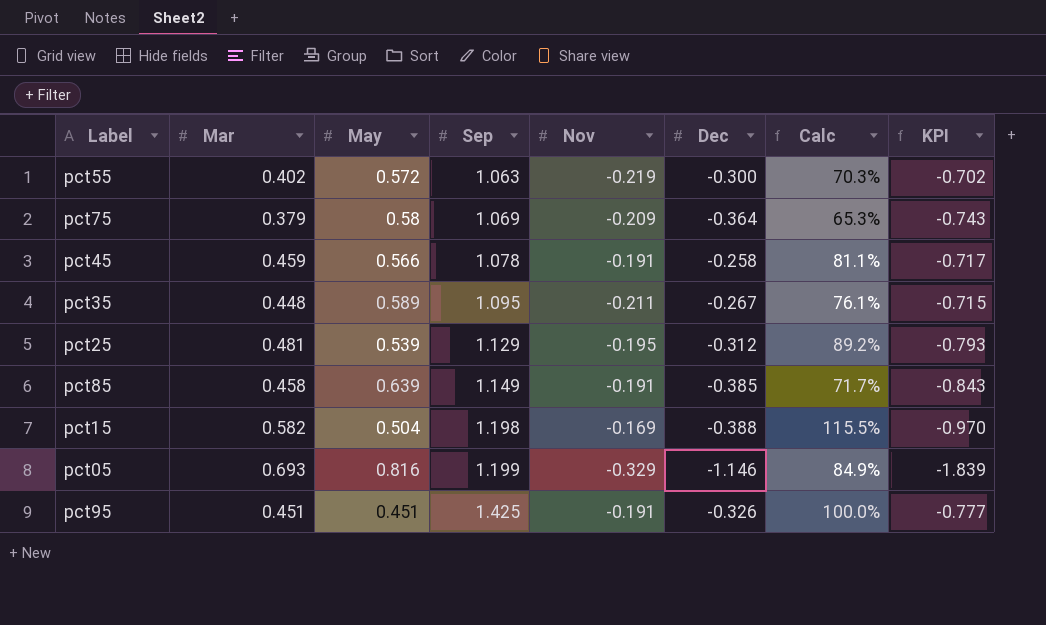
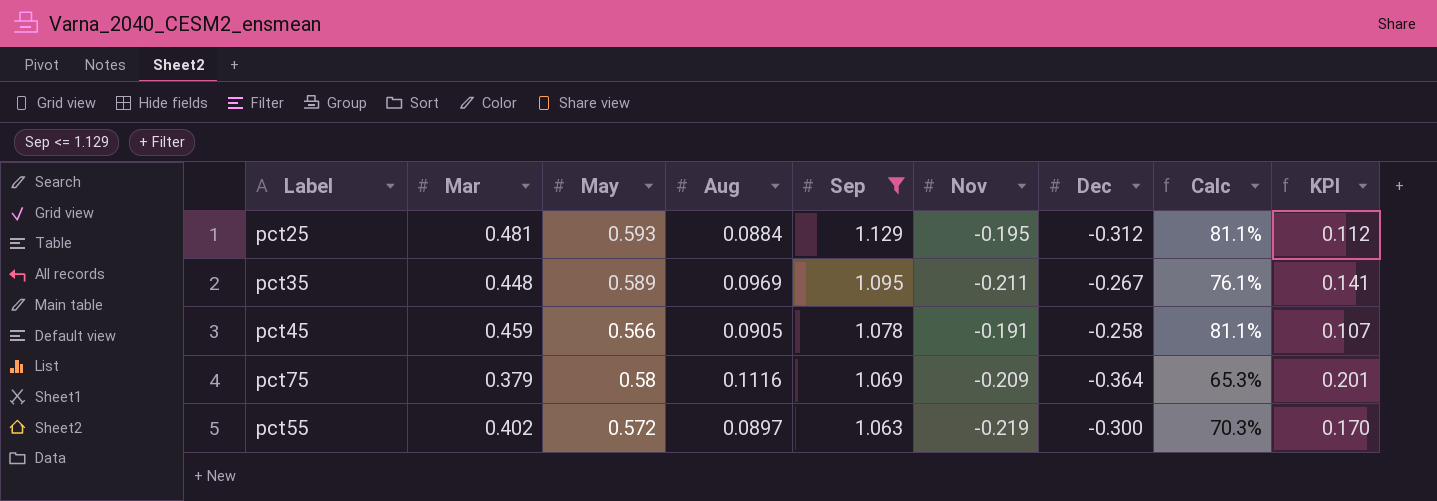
filter: none -> Sep <= 1.129
row order: Sep ascending -> Sep descending
column Aug | position: none -> 4
column KPI | formula: [Dec] - [Mar] -> [May] - [Mar]
pct25 | May: 0.539 -> 0.593
pct25 | Calc: 89.2% -> 81.1%

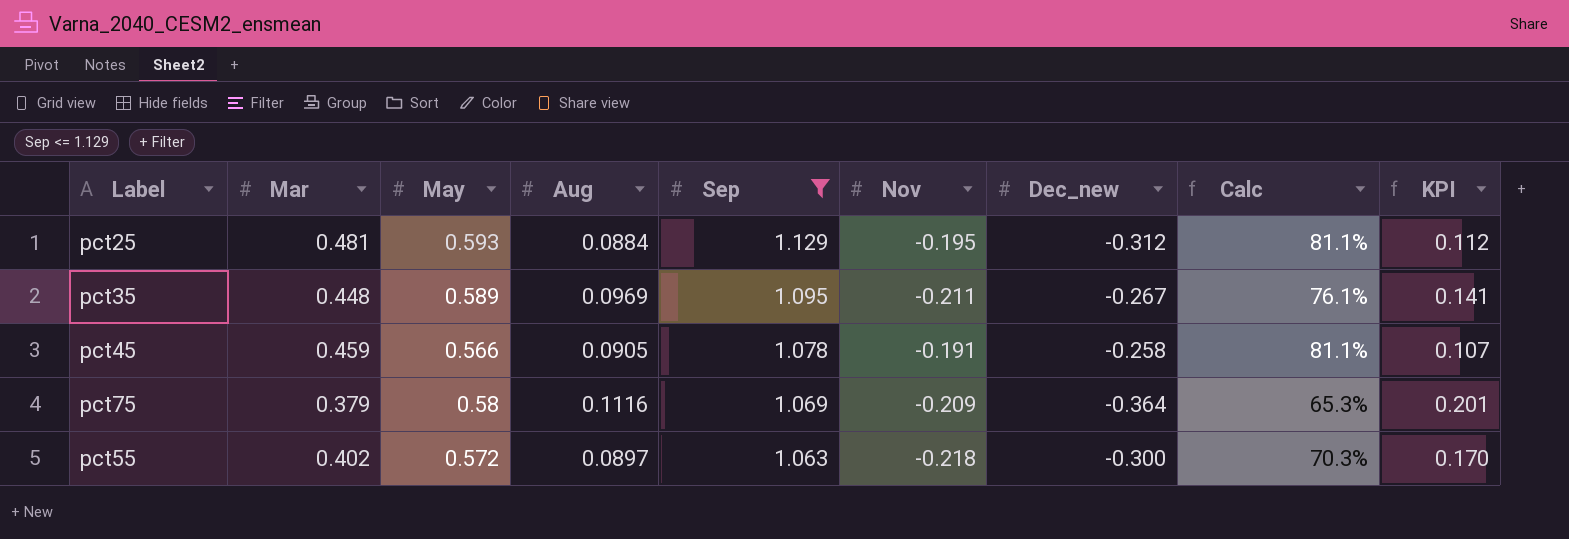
column name: Dec -> Dec_new
pct55 | Nov: -0.219 -> -0.218

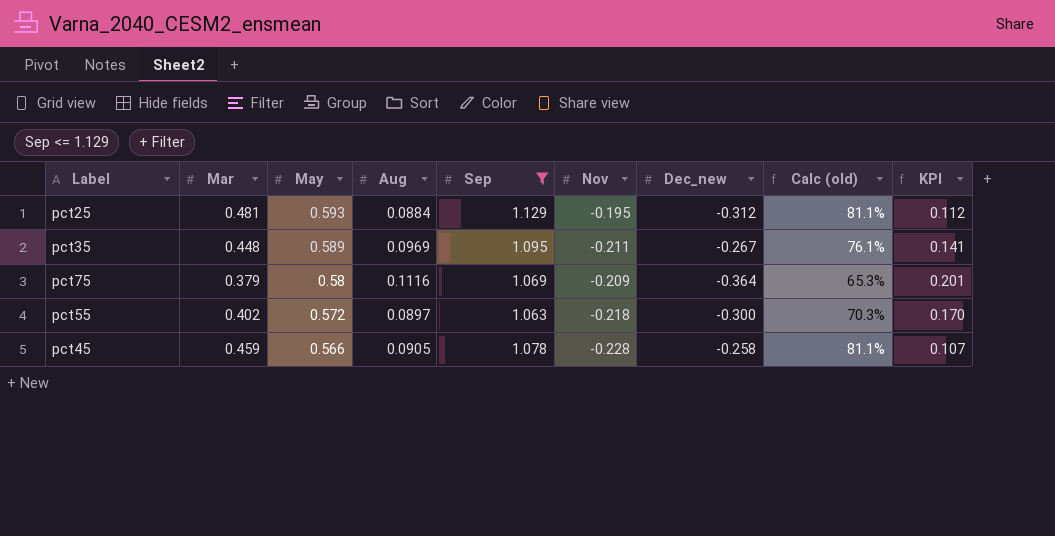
row order: Sep descending -> May descending
column name: Calc -> Calc (old)
pct45 | Nov: -0.191 -> -0.228

